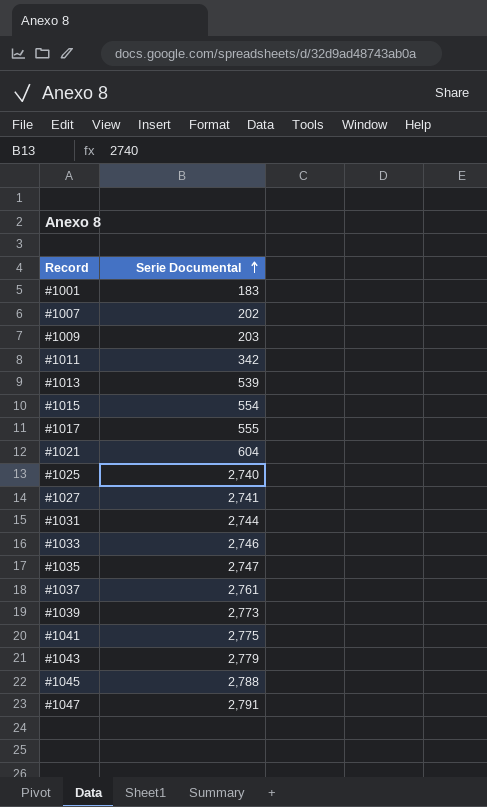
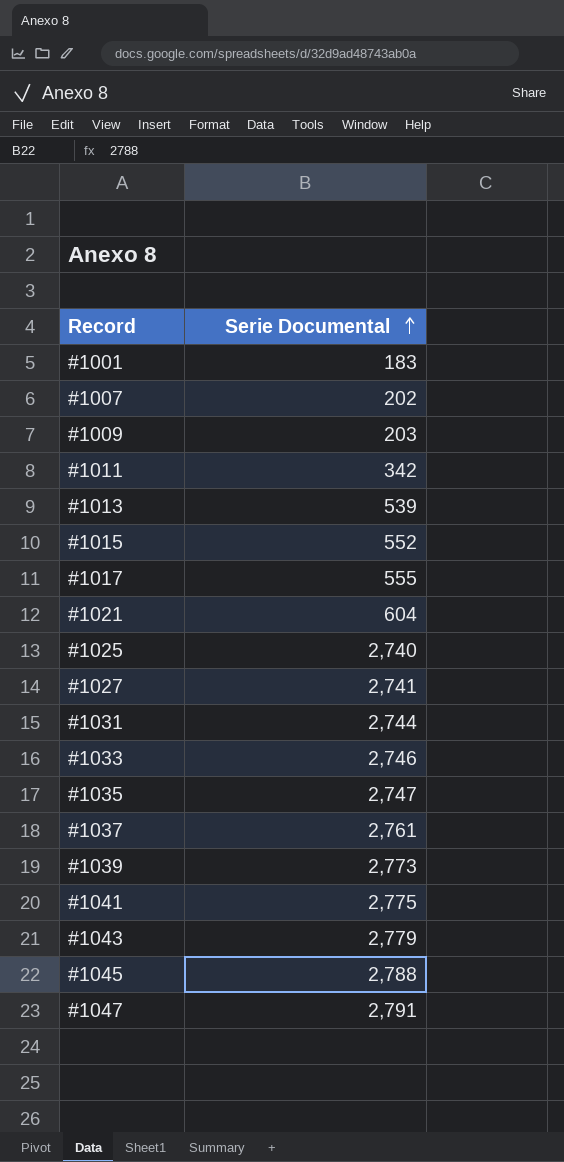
#1015 | Serie Documental: 554 -> 552

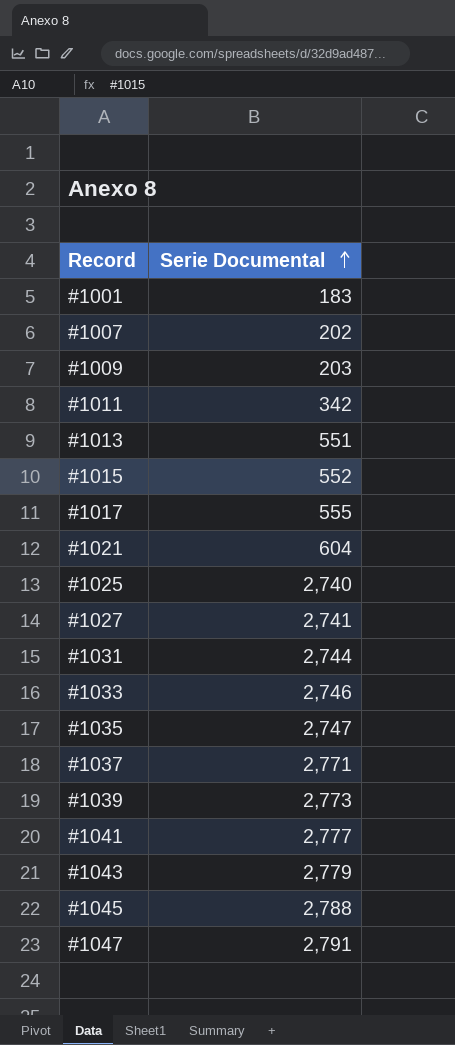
#1013 | Serie Documental: 539 -> 551
#1037 | Serie Documental: 2,761 -> 2,771
#1041 | Serie Documental: 2,775 -> 2,777

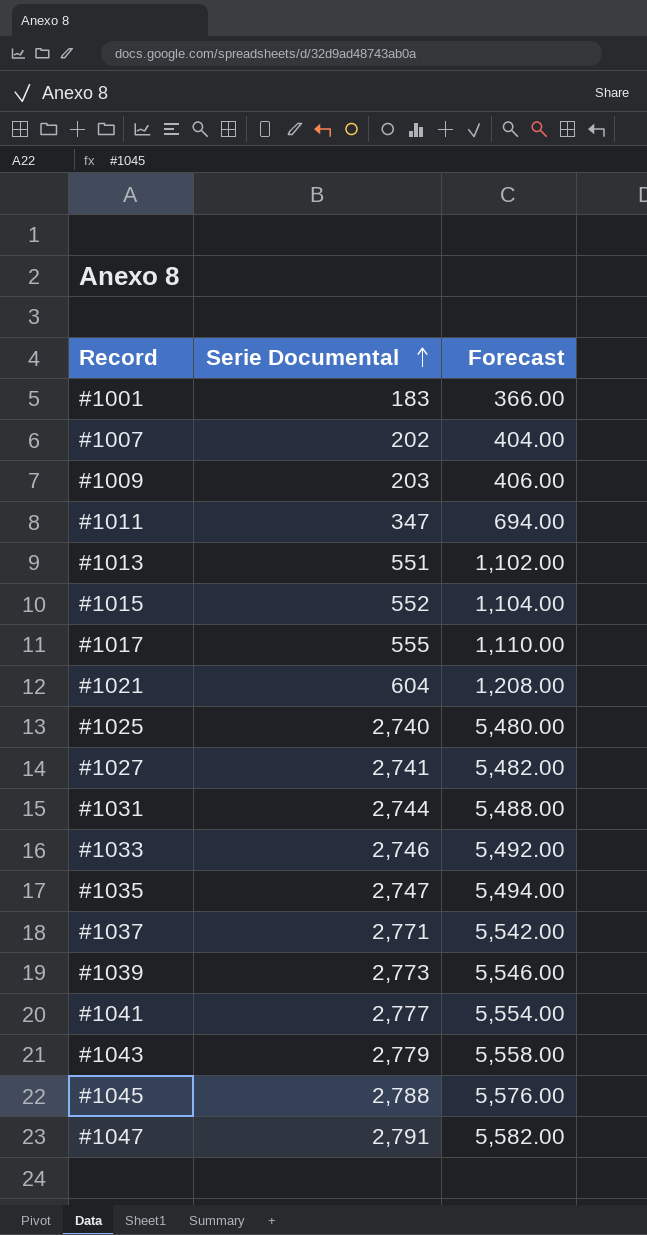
column Forecast | formula: none -> [Serie Documental] * 2
#1011 | Serie Documental: 342 -> 347

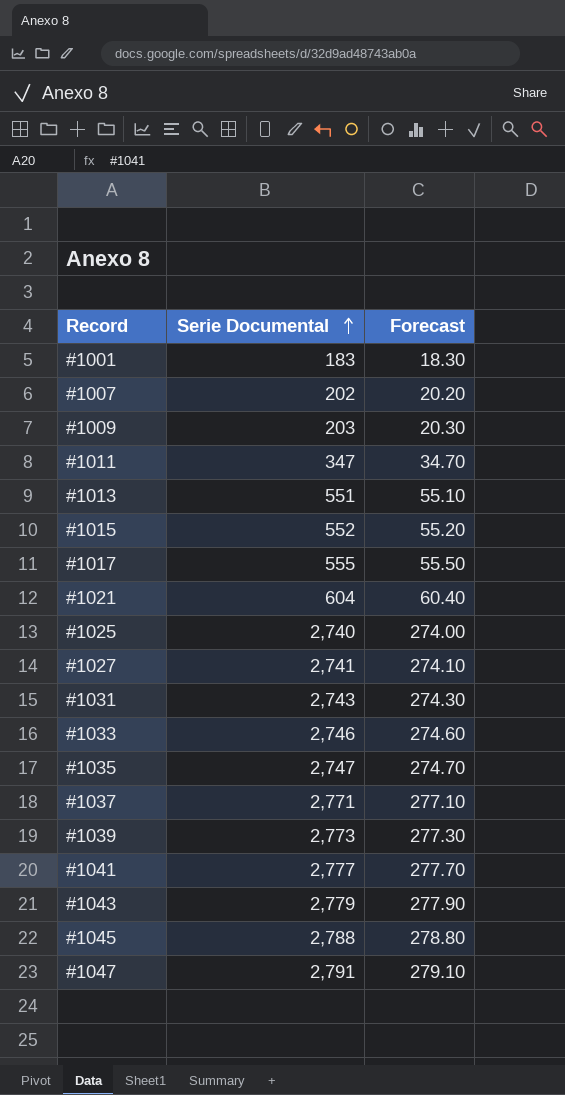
column Forecast | formula: [Serie Documental] * 2 -> [Serie Documental] * 0.1
#1031 | Serie Documental: 2,744 -> 2,743

